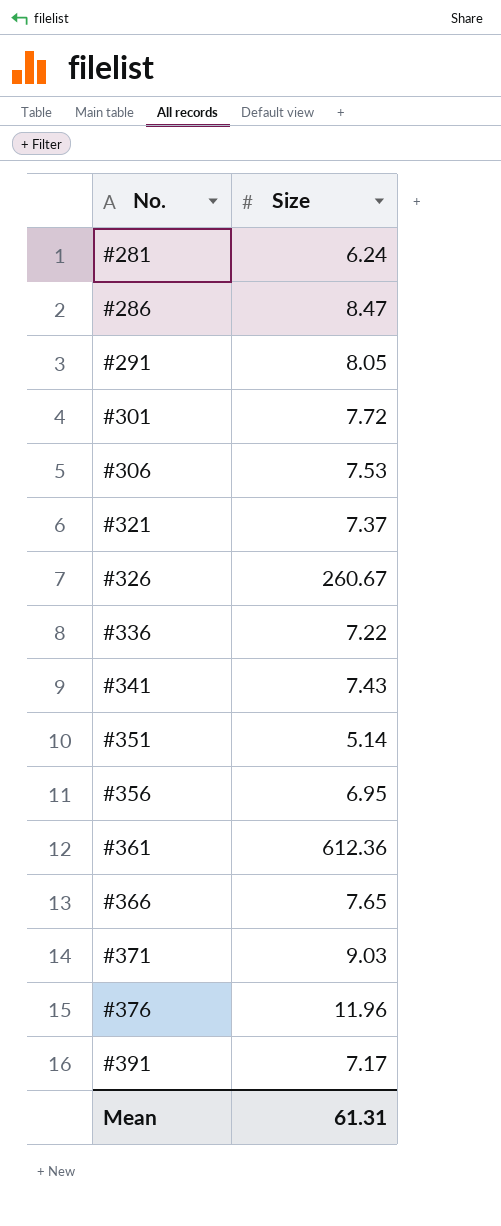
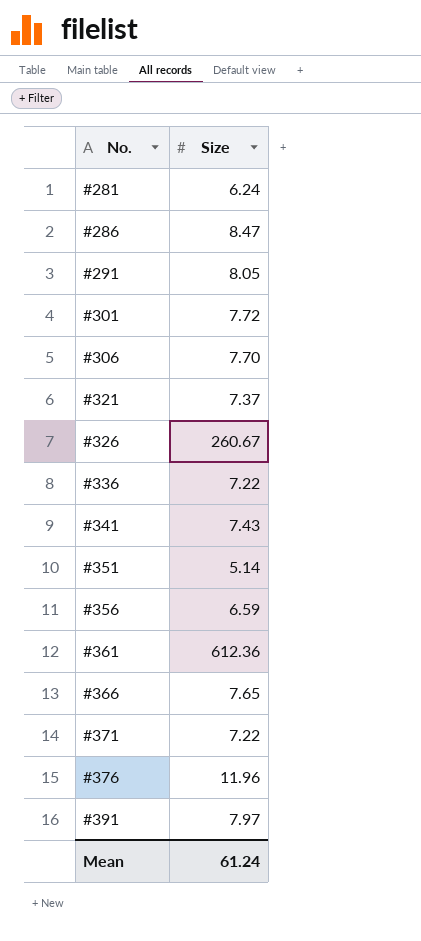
#306 | Size: 7.53 -> 7.70
#356 | Size: 6.95 -> 6.59
#371 | Size: 9.03 -> 7.22
#391 | Size: 7.17 -> 7.97
Mean | Size: 61.31 -> 61.24

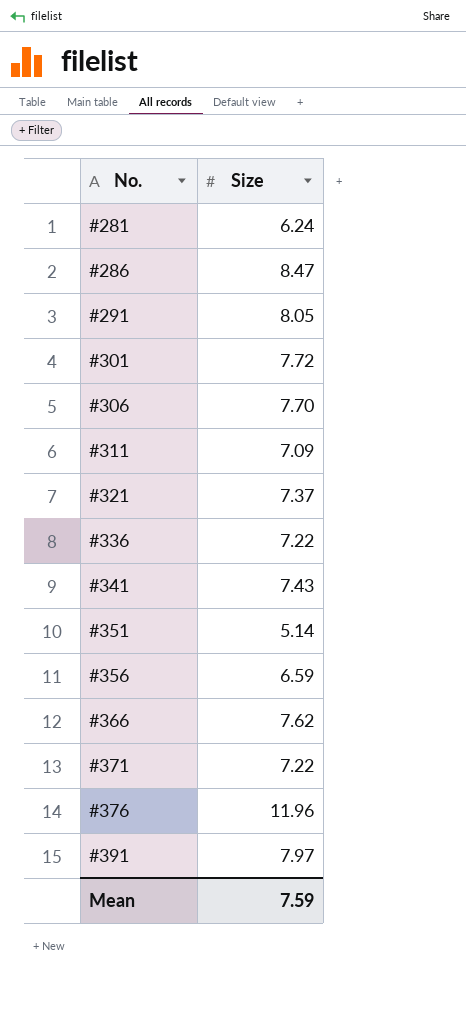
row #326: 260.67 -> none
row #361: 612.36 -> none
row #311: none -> 7.09
#366 | Size: 7.65 -> 7.62
Mean | Size: 61.24 -> 7.59

